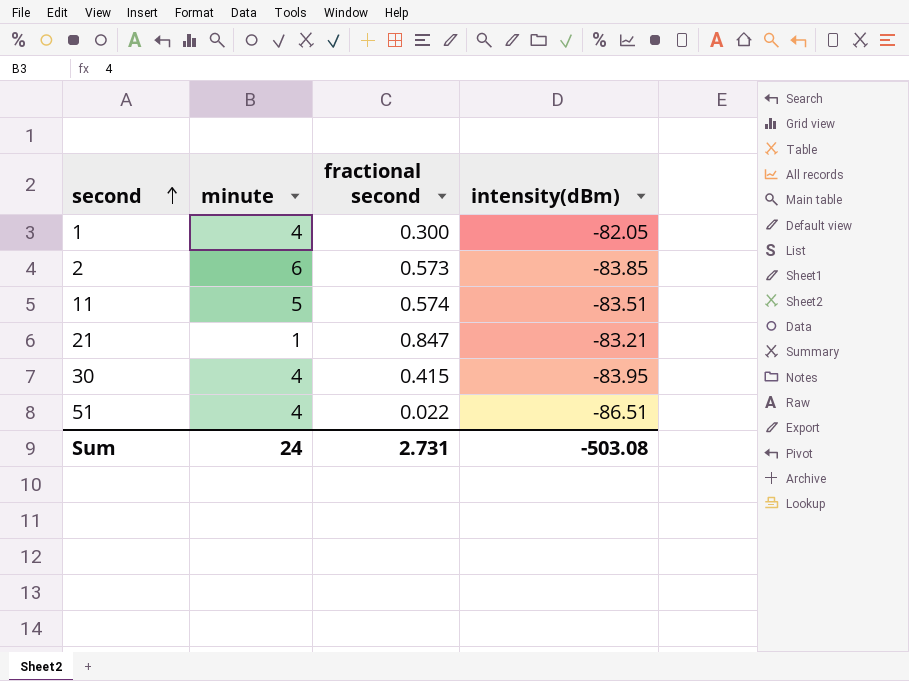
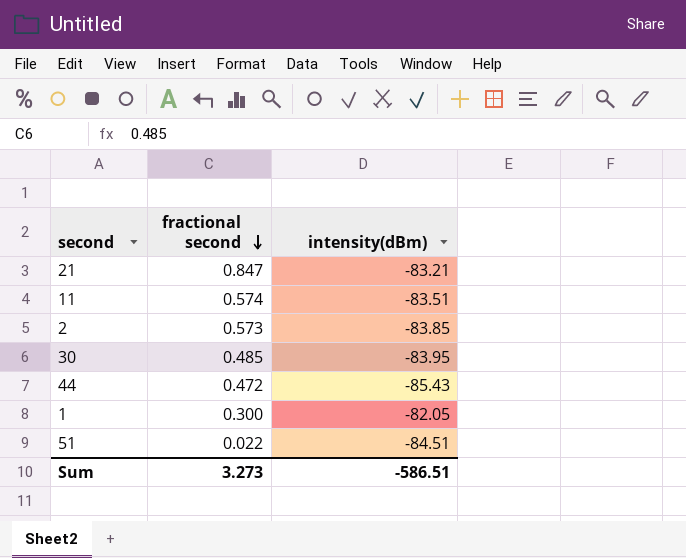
row order: second ascending -> fractional second descending
column minute | position: 2 -> none
30 | fractional second: 0.415 -> 0.485
row 44: none -> 0.472 | -85.43
51 | intensity(dBm): -86.51 -> -84.51
Sum | fractional second: 2.731 -> 3.273
Sum | intensity(dBm): -503.08 -> -586.51

